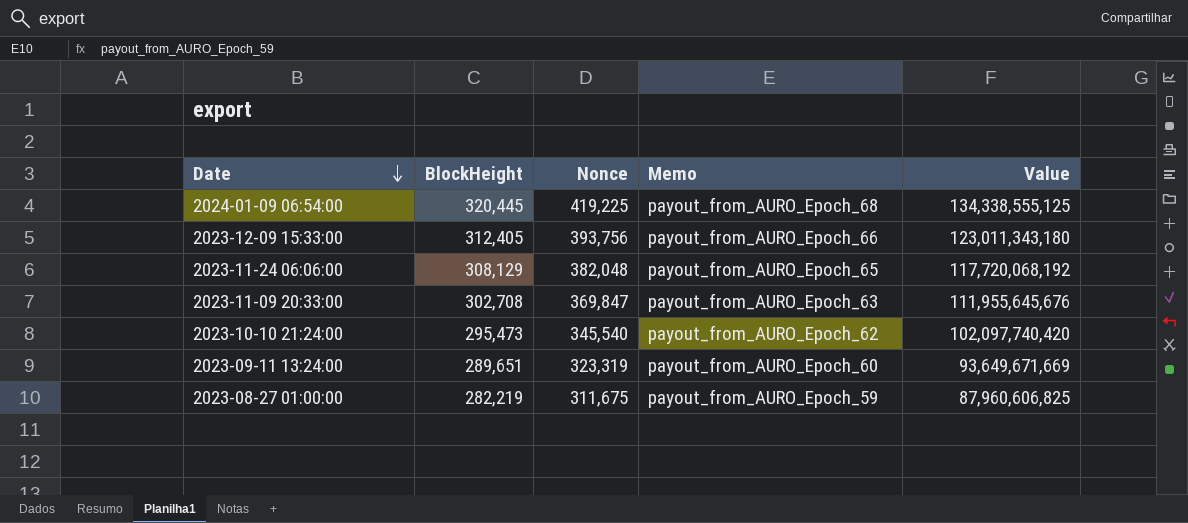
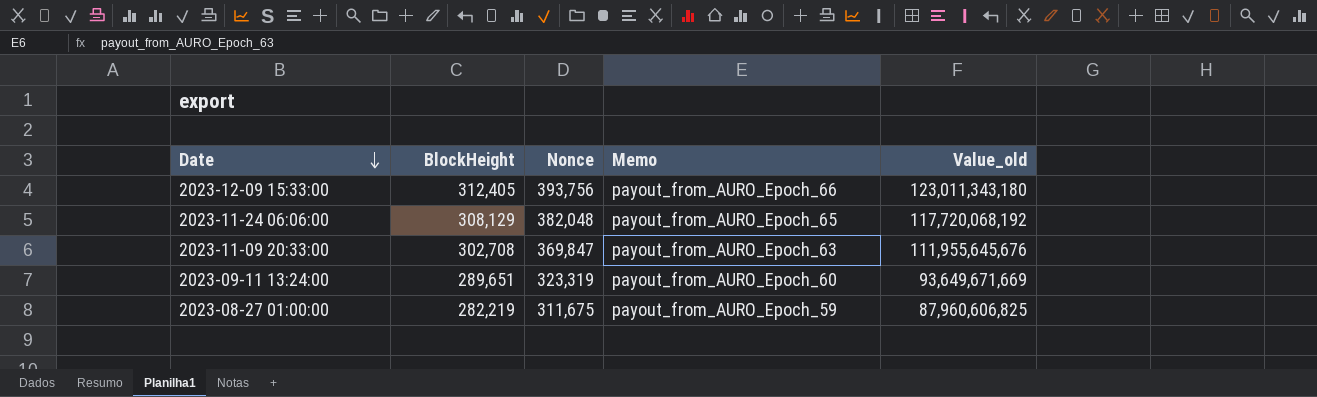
column name: Value -> Value_old
row 2024-01-09 06:54:00: 320,445 | 419,225 | payout_from_AURO_Epoch_68 | 134,338,555,125 -> none
row 2023-10-10 21:24:00: 295,473 | 345,540 | payout_from_AURO_Epoch_62 | 102,097,740,420 -> none

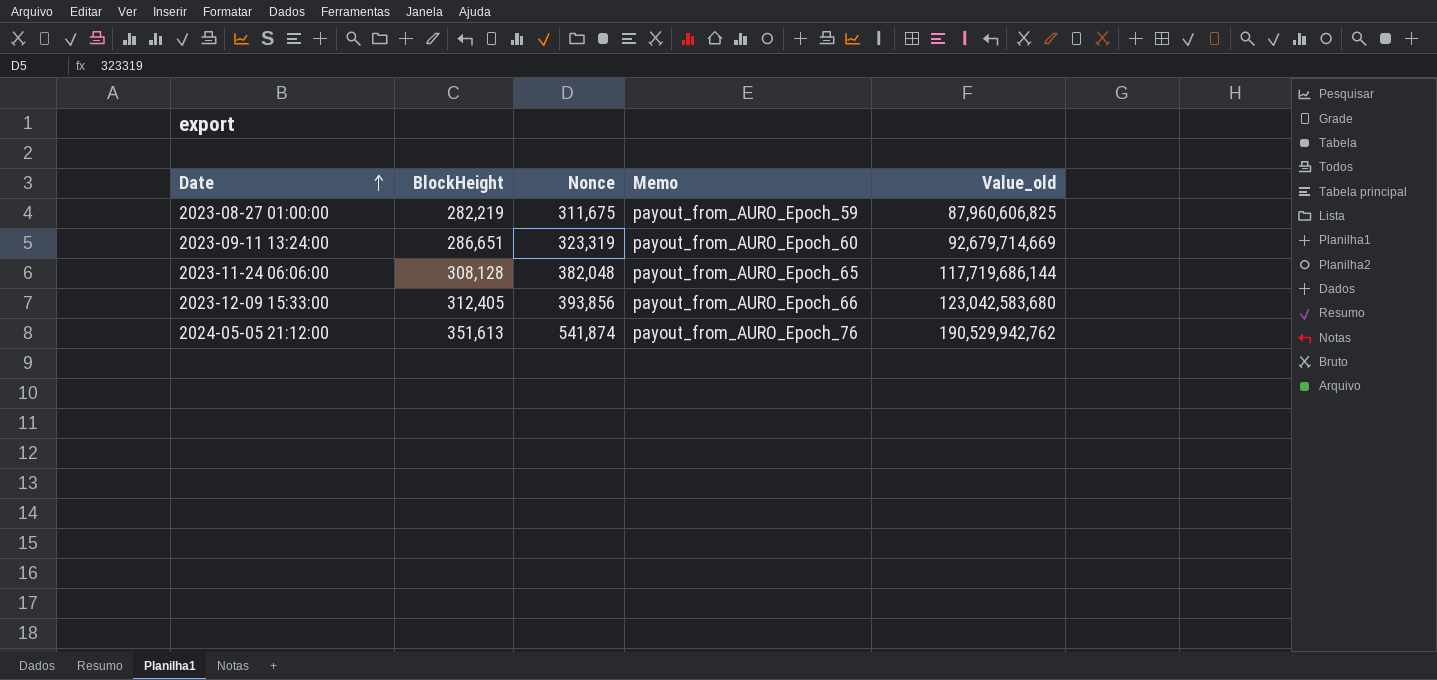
row order: Date descending -> Date ascending
row 2023-11-09 20:33:00: 302,708 | 369,847 | payout_from_AURO_Epoch_63 | 111,955,645,676 -> none
2023-09-11 13:24:00 | BlockHeight: 289,651 -> 286,651
2023-09-11 13:24:00 | Value_old: 93,649,671,669 -> 92,679,714,669
2023-11-24 06:06:00 | BlockHeight: 308,129 -> 308,128
2023-11-24 06:06:00 | Value_old: 117,720,068,192 -> 117,719,686,144
2023-12-09 15:33:00 | Nonce: 393,756 -> 393,856
2023-12-09 15:33:00 | Value_old: 123,011,343,180 -> 123,042,583,680
row 2024-05-05 21:12:00: none -> 351,613 | 541,874 | payout_from_AURO_Epoch_76 | 190,529,942,762

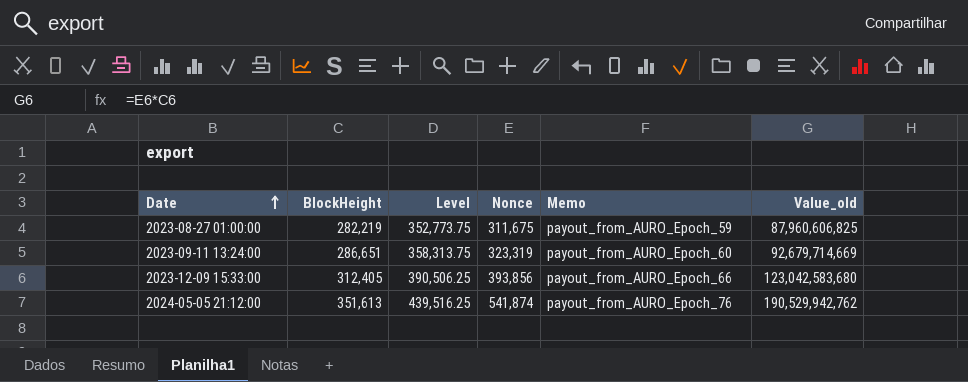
column Level | formula: none -> [BlockHeight] * 1.25
row 2023-11-24 06:06:00: 308,128 | 382,048 | payout_from_AURO_Epoch_65 | 117,719,686,144 -> none

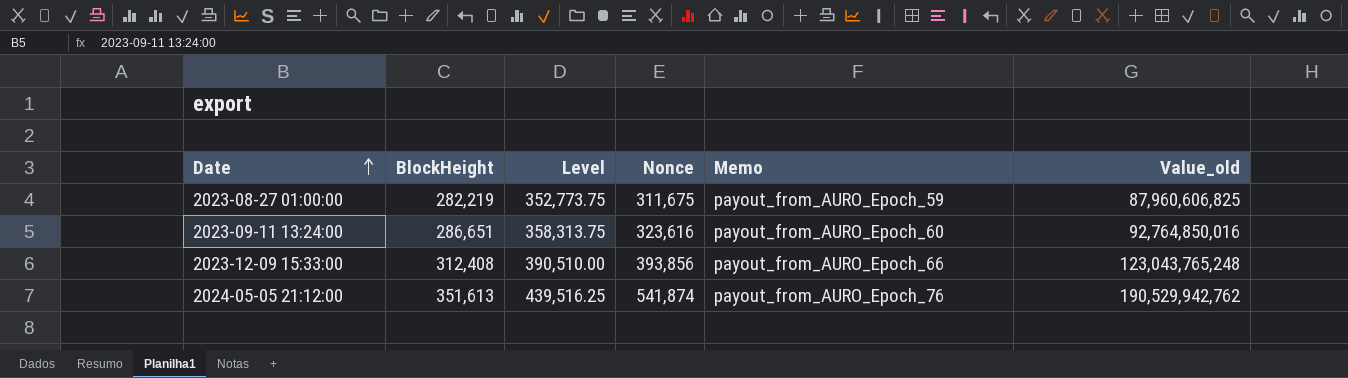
2023-09-11 13:24:00 | Nonce: 323,319 -> 323,616
2023-09-11 13:24:00 | Value_old: 92,679,714,669 -> 92,764,850,016
2023-12-09 15:33:00 | BlockHeight: 312,405 -> 312,408
2023-12-09 15:33:00 | Level: 390,506.25 -> 390,510.00
2023-12-09 15:33:00 | Value_old: 123,042,583,680 -> 123,043,765,248

